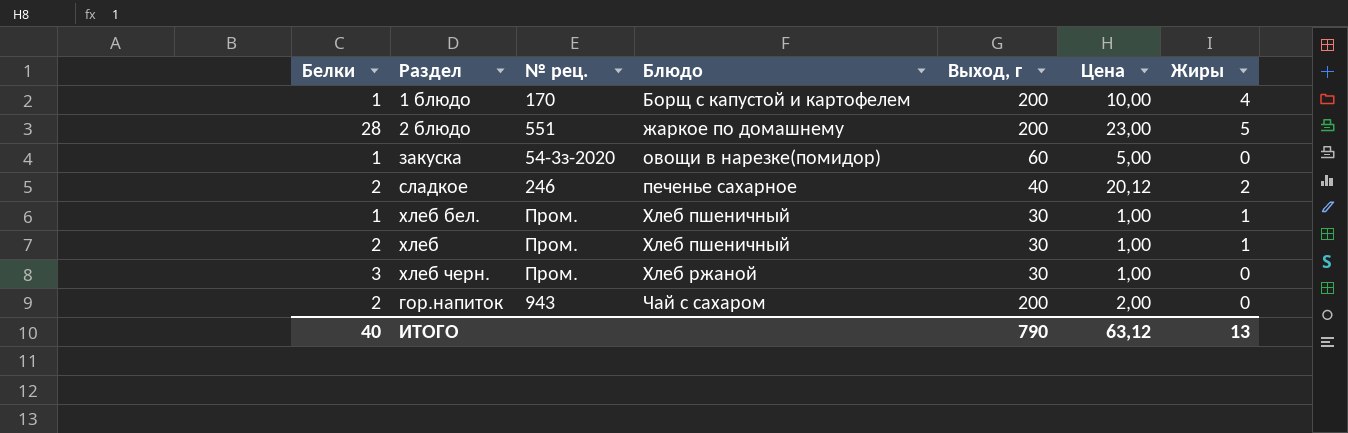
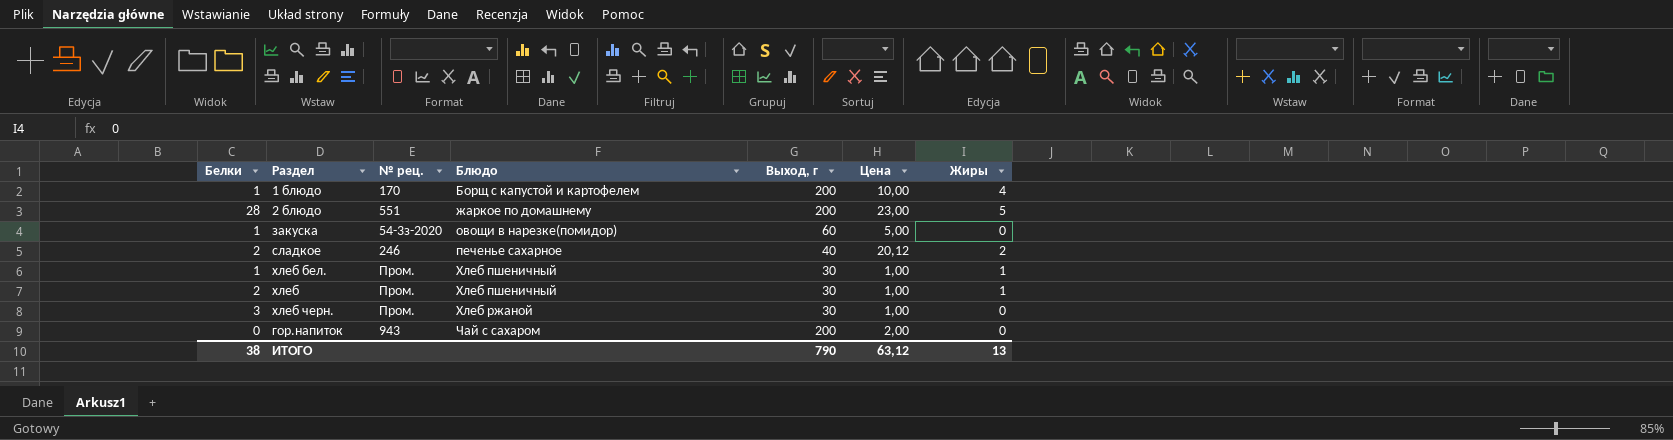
гор.напиток | Белки: 2 -> 0
ИТОГО | Белки: 40 -> 38

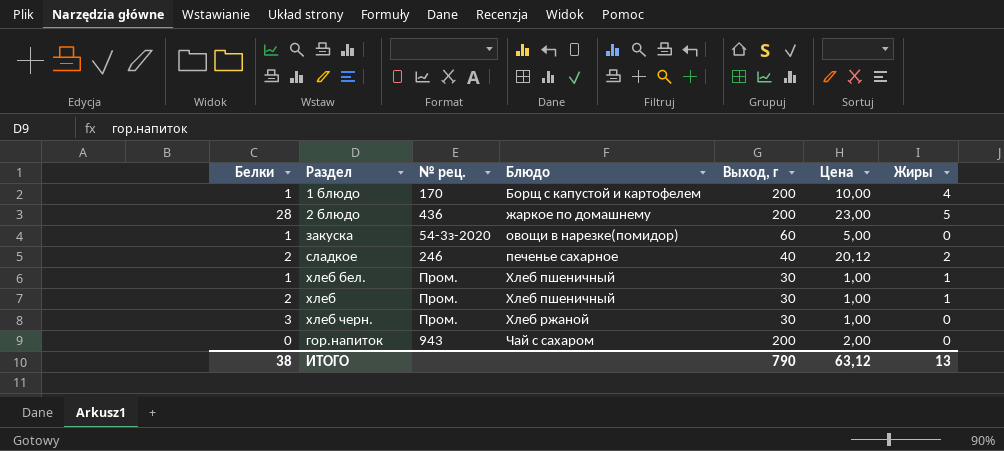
2 блюдо | № рец.: 551 -> 436

